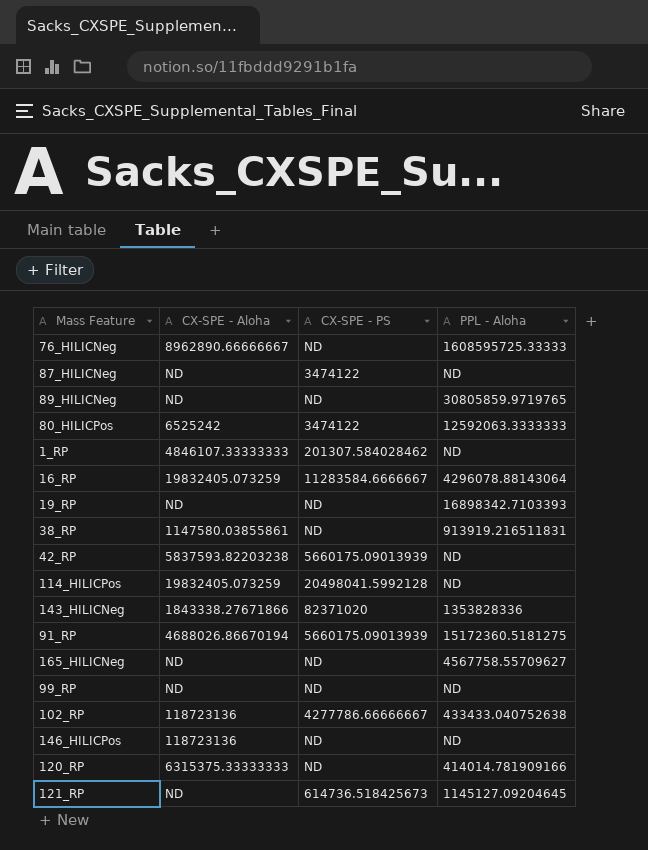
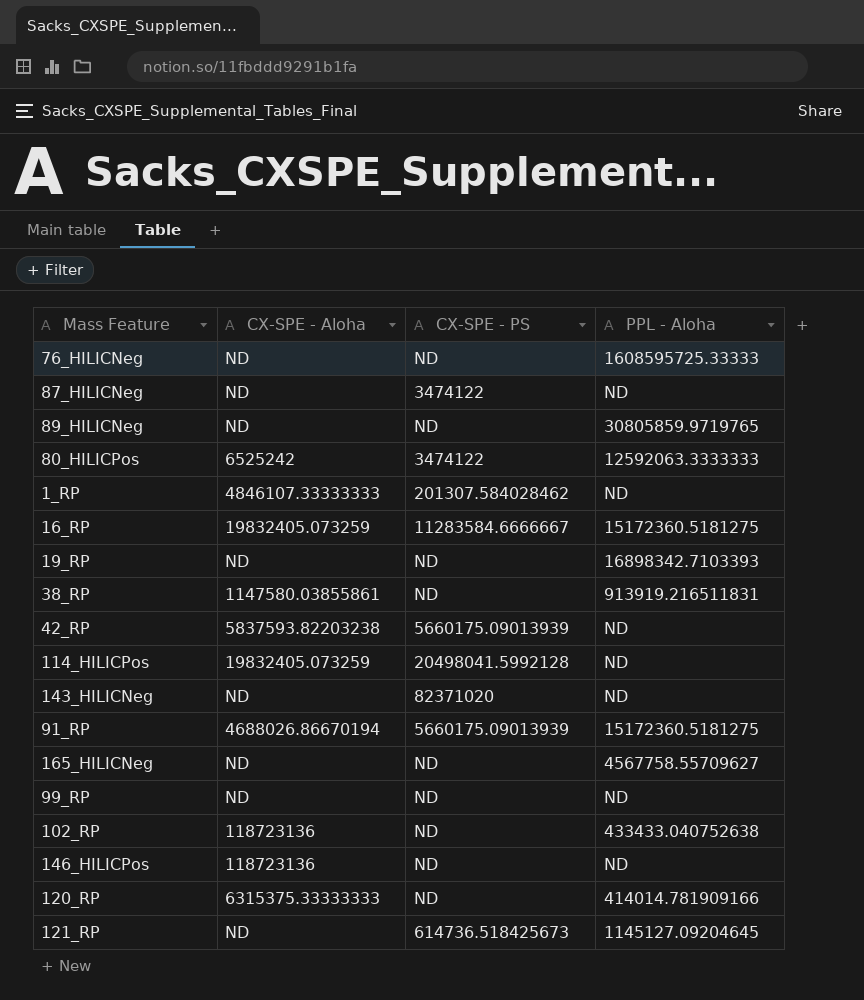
76_HILICNeg | CX-SPE - Aloha: 8962890.66666667 -> ND
16_RP | PPL - Aloha: 4296078.88143064 -> 15172360.5181275
143_HILICNeg | CX-SPE - Aloha: 1843338.27671866 -> ND
143_HILICNeg | PPL - Aloha: 1353828336 -> ND
102_RP | CX-SPE - PS: 4277786.66666667 -> ND

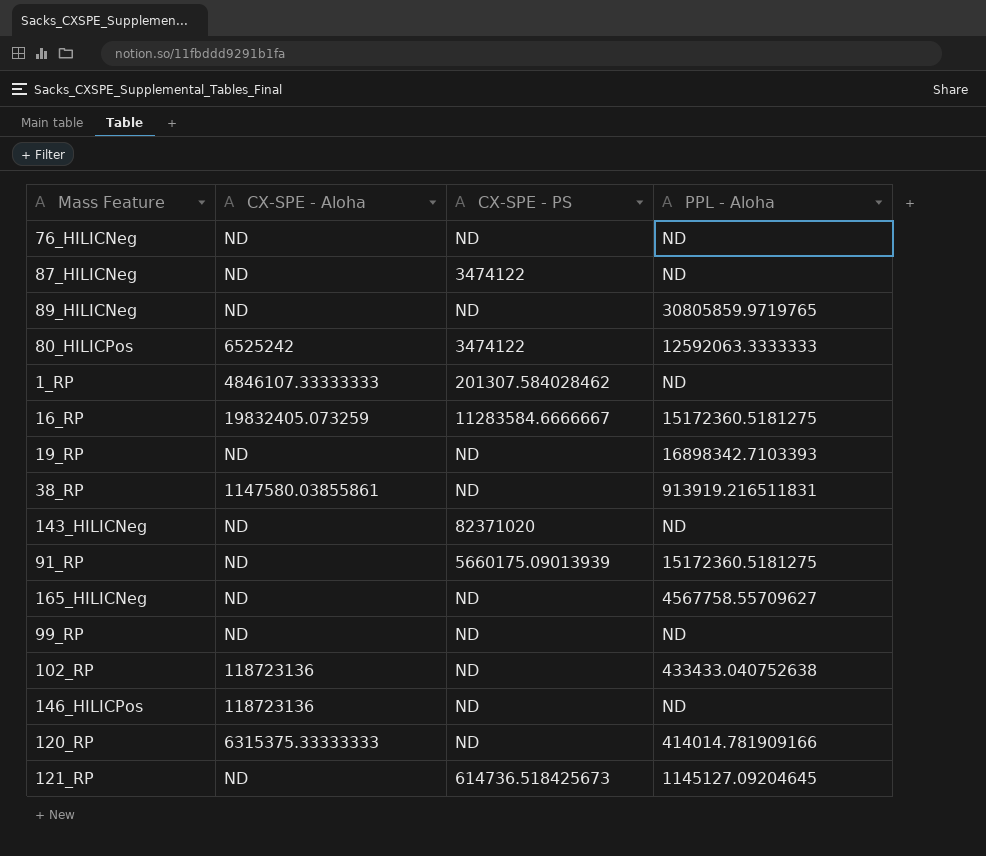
row 42_RP: 5837593.82203238 | 5660175.09013939 | ND -> none
row 114_HILICPos: 19832405.073259 | 20498041.5992128 | ND -> none
76_HILICNeg | PPL - Aloha: 1608595725.33333 -> ND
91_RP | CX-SPE - Aloha: 4688026.86670194 -> ND

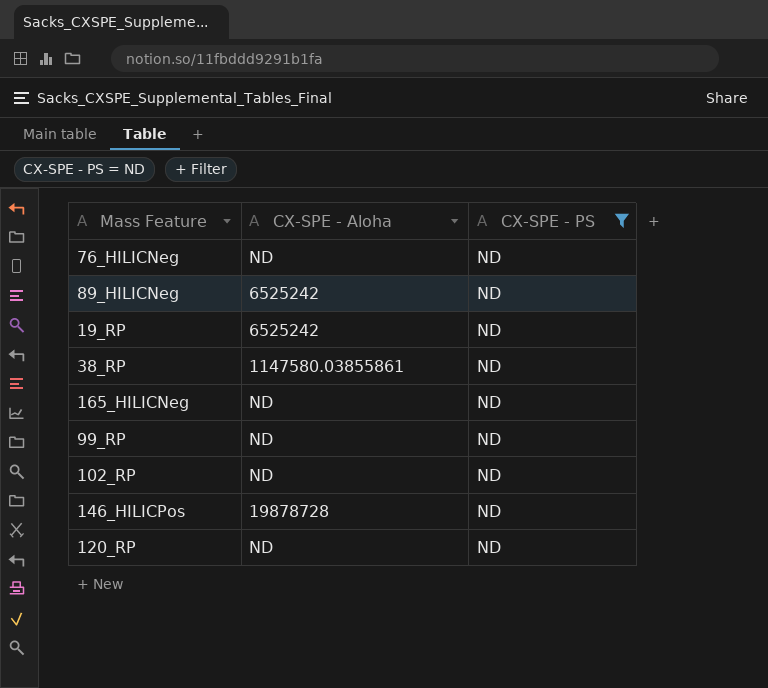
filter: none -> CX-SPE - PS = ND
column PPL - Aloha | position: 4 -> none
89_HILICNeg | CX-SPE - Aloha: ND -> 6525242
19_RP | CX-SPE - Aloha: ND -> 6525242
102_RP | CX-SPE - Aloha: 118723136 -> ND
146_HILICPos | CX-SPE - Aloha: 118723136 -> 19878728
120_RP | CX-SPE - Aloha: 6315375.33333333 -> ND

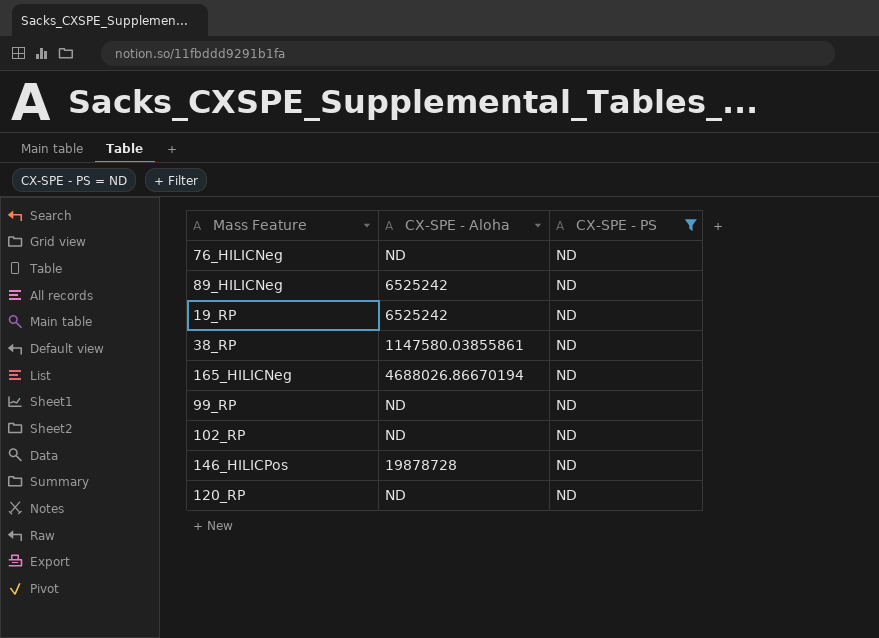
165_HILICNeg | CX-SPE - Aloha: ND -> 4688026.86670194

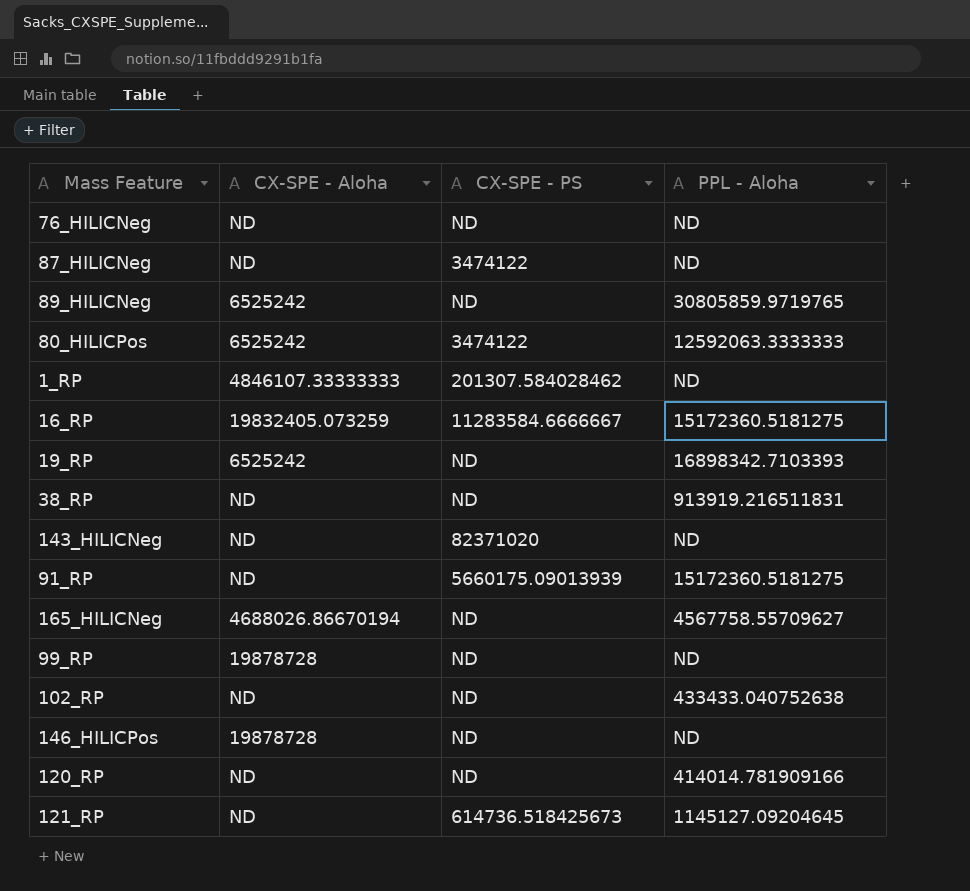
filter: CX-SPE - PS = ND -> none
column PPL - Aloha | position: none -> 4
38_RP | CX-SPE - Aloha: 1147580.03855861 -> ND
99_RP | CX-SPE - Aloha: ND -> 19878728

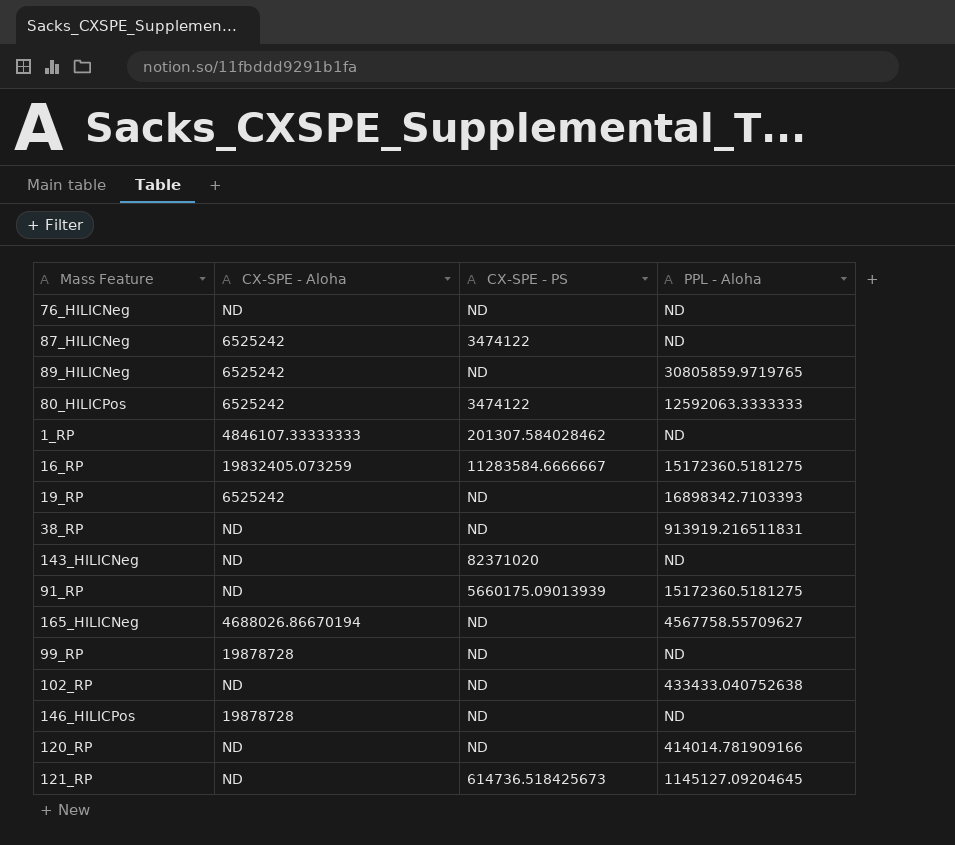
87_HILICNeg | CX-SPE - Aloha: ND -> 6525242

